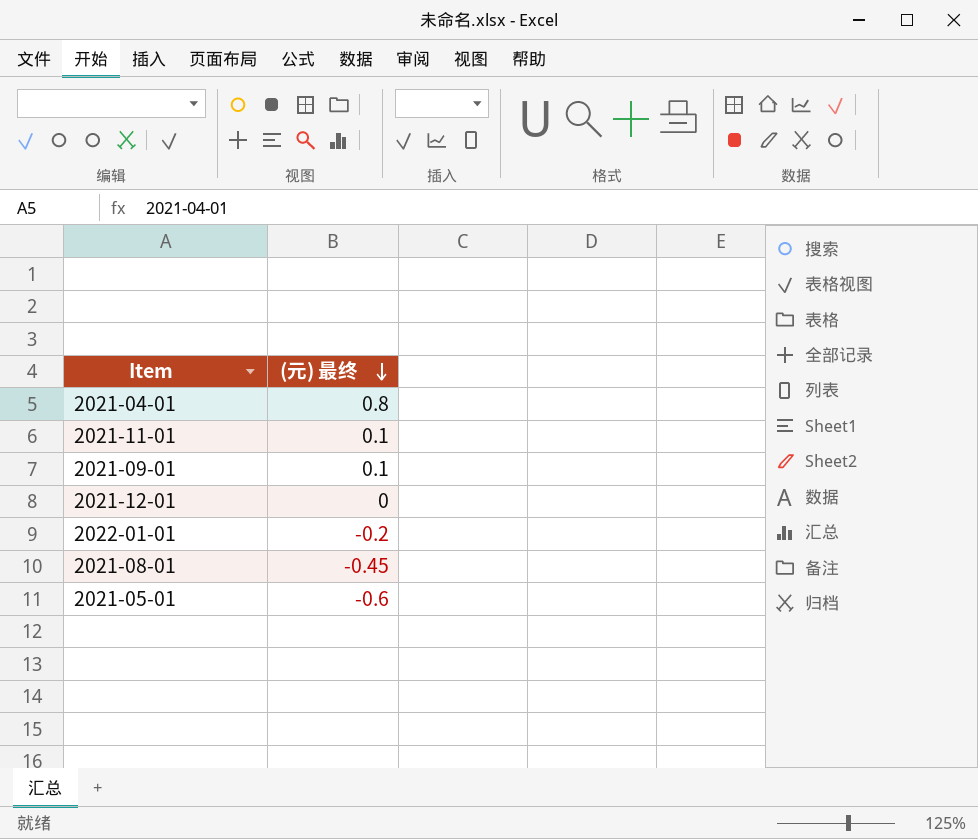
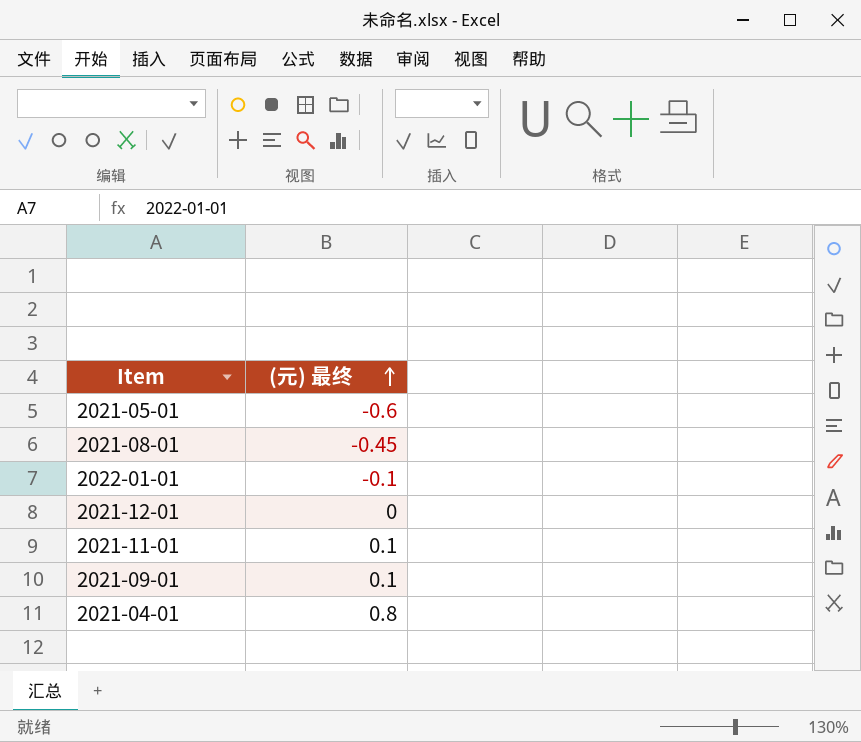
row order: (元) 最终 descending -> (元) 最终 ascending
2022-01-01 | (元) 最终: -0.2 -> -0.1

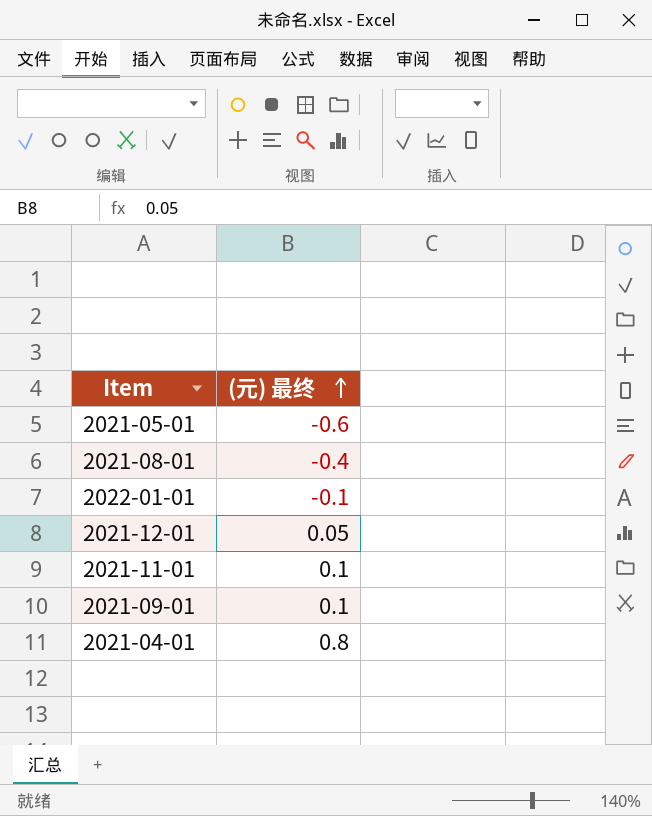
2021-08-01 | (元) 最终: -0.45 -> -0.4
2021-12-01 | (元) 最终: 0 -> 0.05

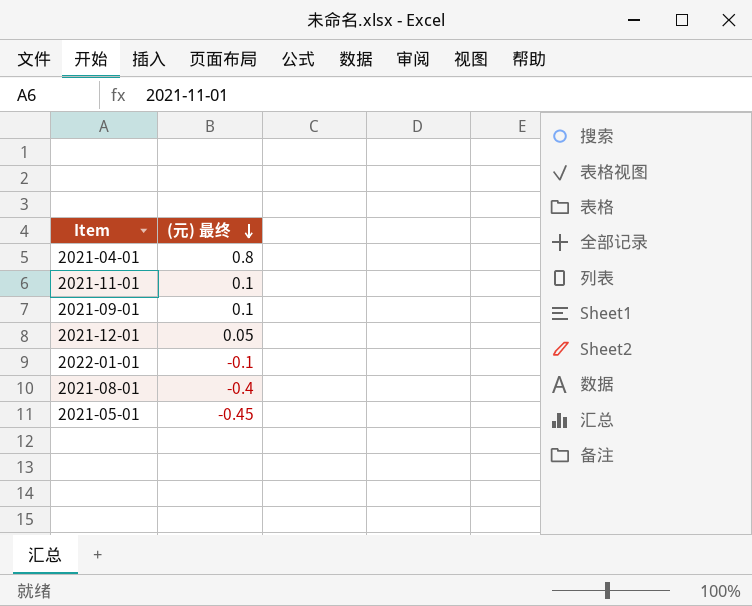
row order: (元) 最终 ascending -> (元) 最终 descending
2021-05-01 | (元) 最终: -0.6 -> -0.45

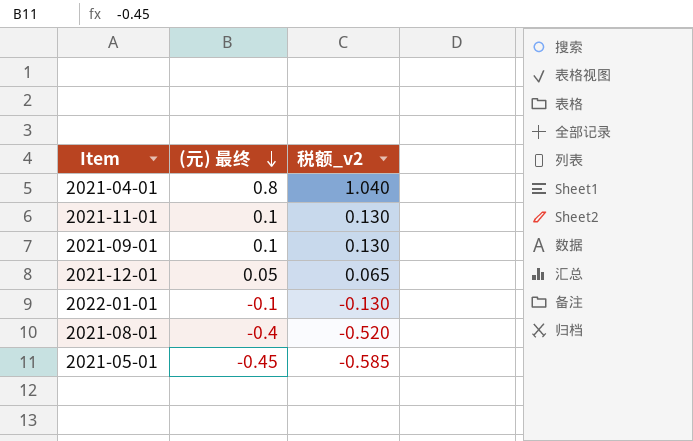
column 税额_v2 | formula: none -> [(元) 最终] * 1.3

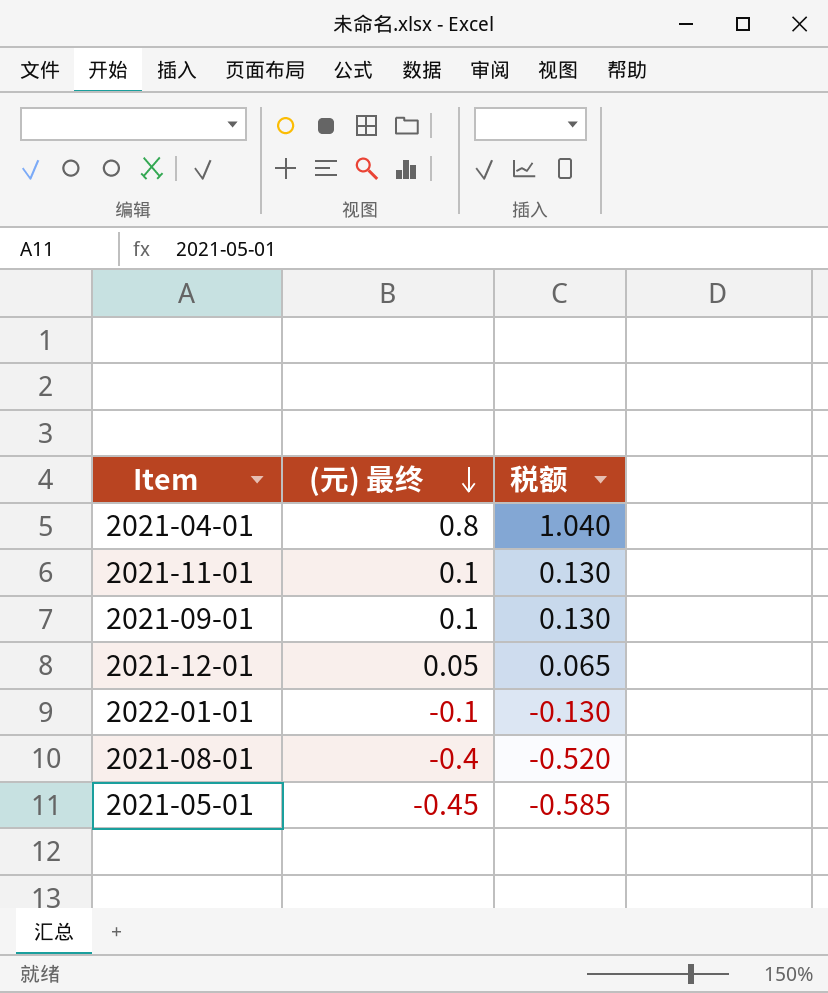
column name: 税额_v2 -> 税额

